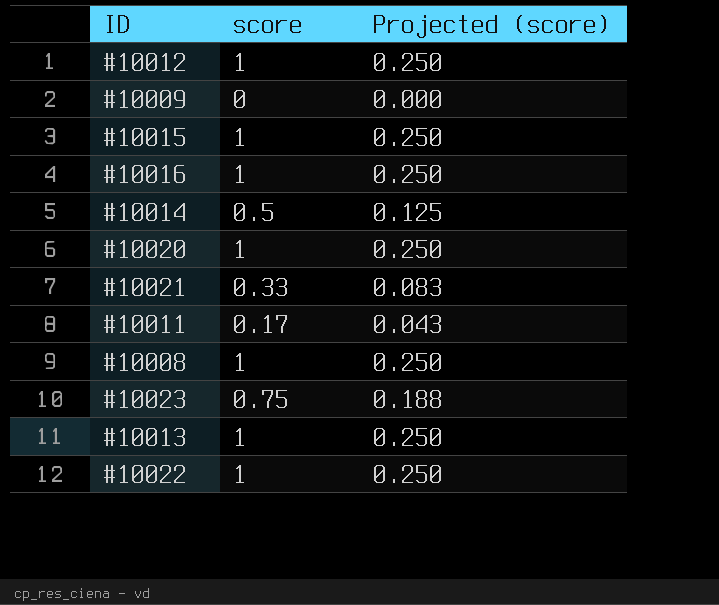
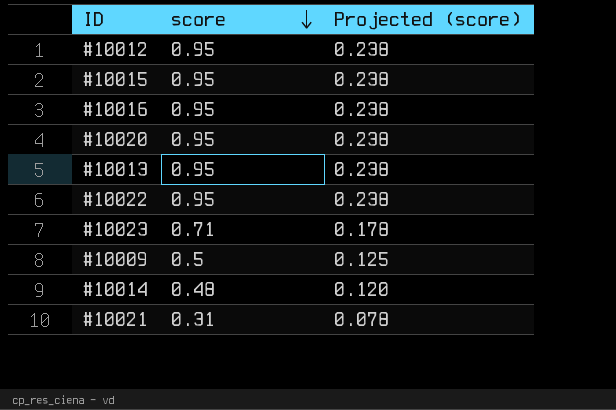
row order: none -> score descending
row #10011: 0.17 | 0.043 -> none
row #10008: 1 | 0.250 -> none
#10012 | score: 1 -> 0.95
#10012 | Projected (score): 0.250 -> 0.238
#10015 | score: 1 -> 0.95
#10015 | Projected (score): 0.250 -> 0.238
#10016 | score: 1 -> 0.95
#10016 | Projected (score): 0.250 -> 0.238
#10020 | score: 1 -> 0.95
#10020 | Projected (score): 0.250 -> 0.238
#10013 | score: 1 -> 0.95
#10013 | Projected (score): 0.250 -> 0.238
#10022 | score: 1 -> 0.95
#10022 | Projected (score): 0.250 -> 0.238
#10023 | score: 0.75 -> 0.71
#10023 | Projected (score): 0.188 -> 0.178
#10009 | score: 0 -> 0.5
#10009 | Projected (score): 0.000 -> 0.125
#10014 | score: 0.5 -> 0.48
#10014 | Projected (score): 0.125 -> 0.120
#10021 | score: 0.33 -> 0.31
#10021 | Projected (score): 0.083 -> 0.078

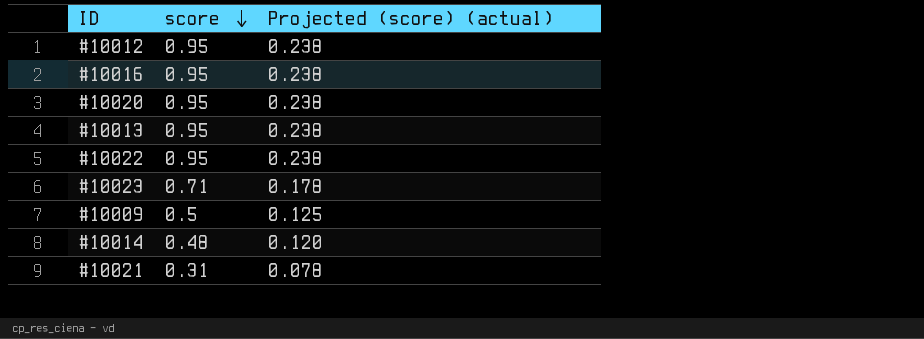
column name: Projected (score) -> Projected (score) (actual)
row #10015: 0.95 | 0.238 -> none

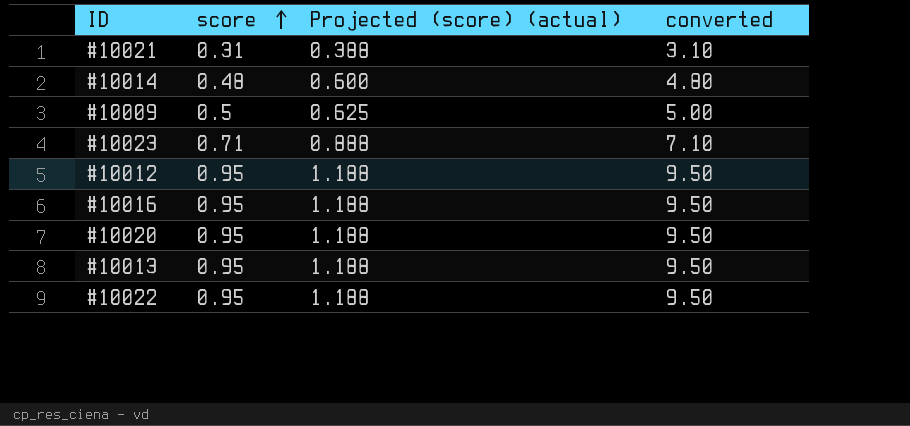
row order: score descending -> score ascending
column Projected (score) (actual) | formula: [score] * 0.25 -> [score] * 1.25
column converted | formula: none -> [score] * 10

